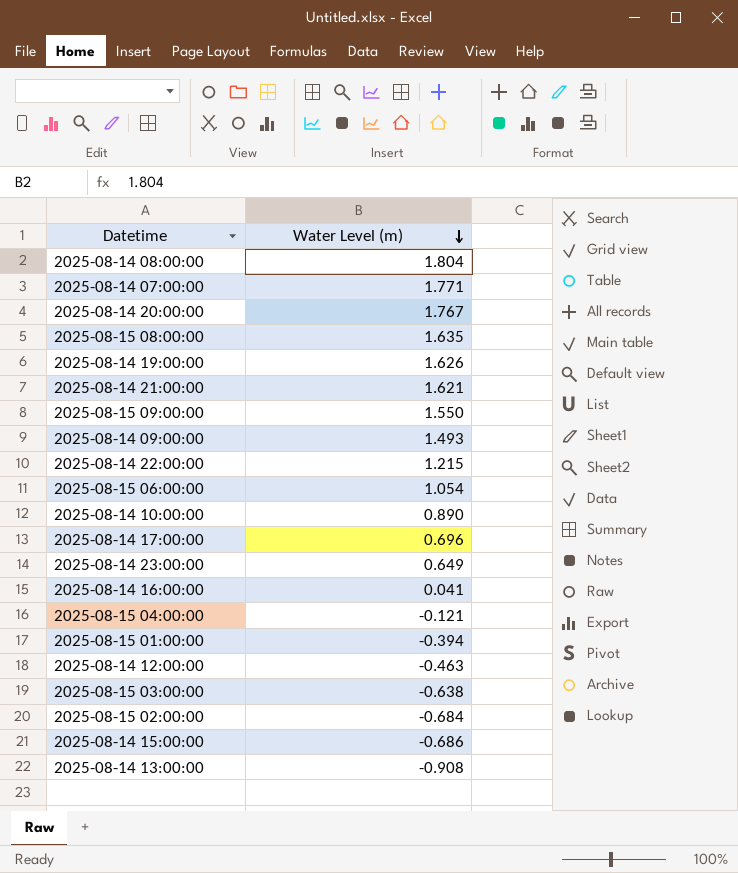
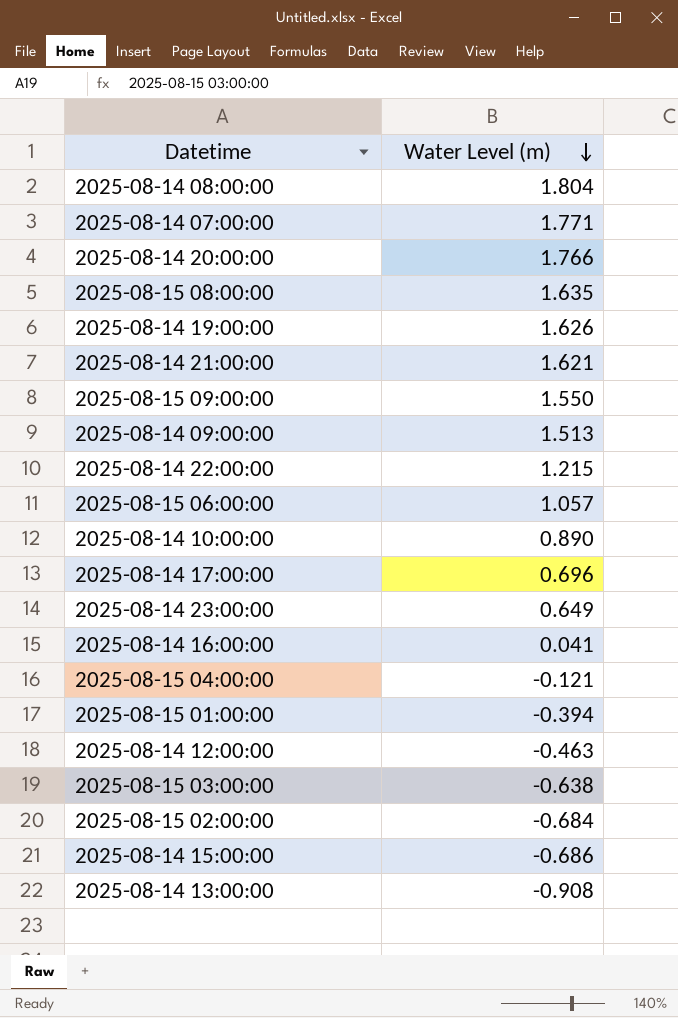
2025-08-14 20:00:00 | Water Level (m): 1.767 -> 1.766
2025-08-14 09:00:00 | Water Level (m): 1.493 -> 1.513
2025-08-15 06:00:00 | Water Level (m): 1.054 -> 1.057

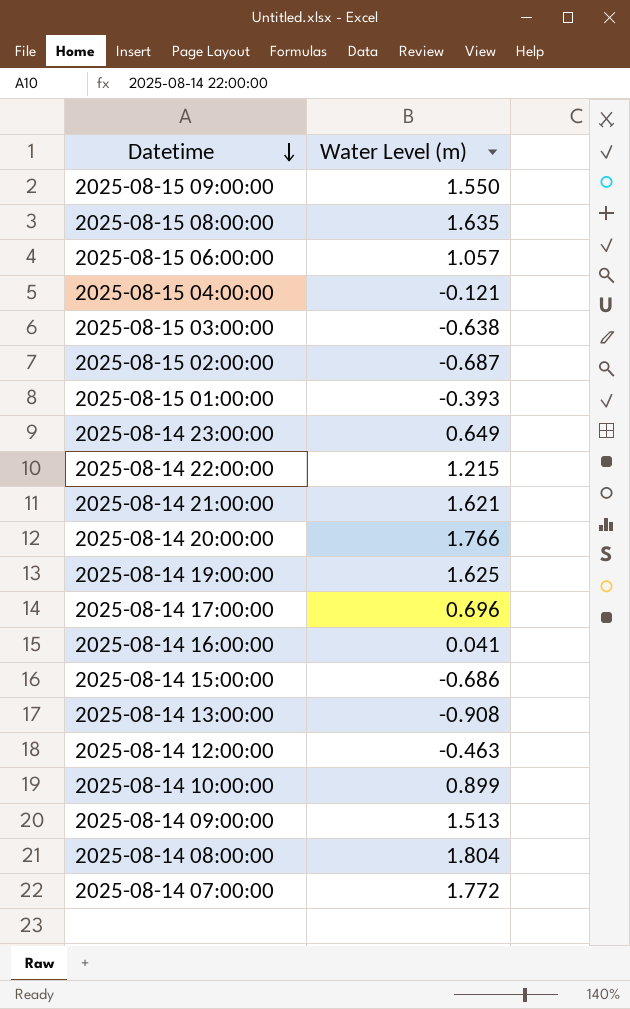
row order: Water Level (m) descending -> Datetime descending
2025-08-15 02:00:00 | Water Level (m): -0.684 -> -0.687
2025-08-15 01:00:00 | Water Level (m): -0.394 -> -0.393
2025-08-14 19:00:00 | Water Level (m): 1.626 -> 1.625
2025-08-14 10:00:00 | Water Level (m): 0.890 -> 0.899
2025-08-14 07:00:00 | Water Level (m): 1.771 -> 1.772

